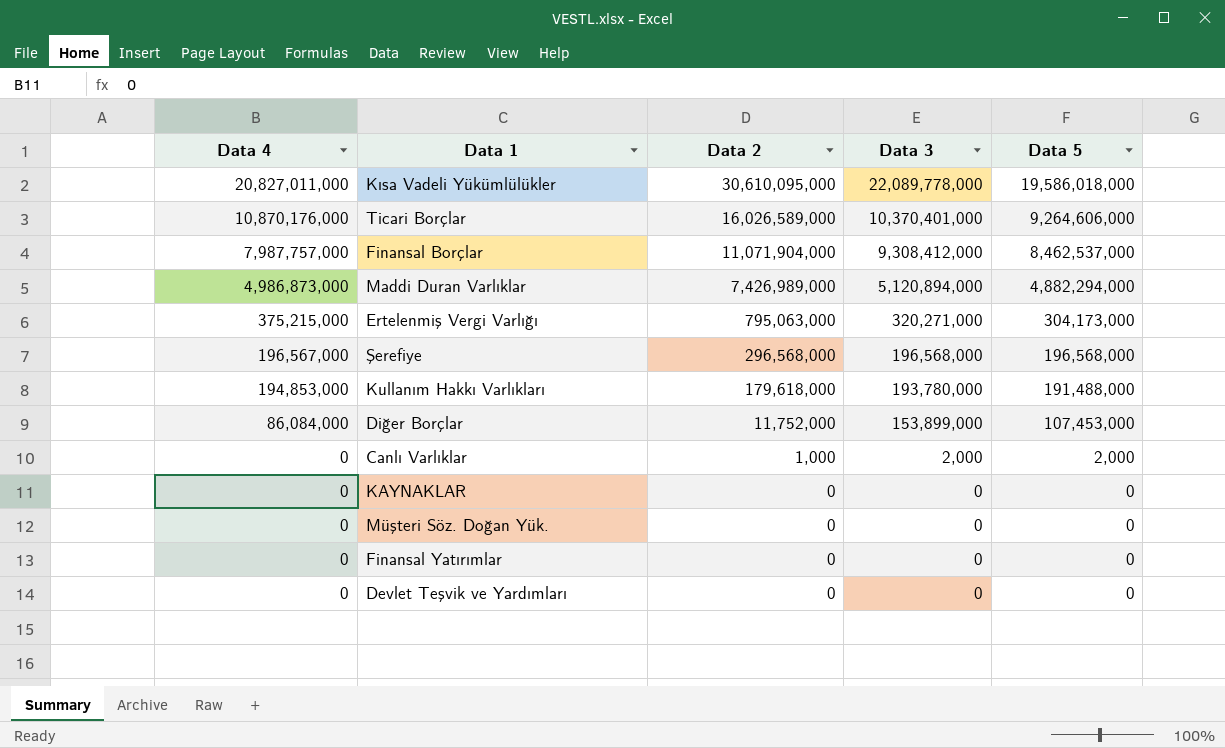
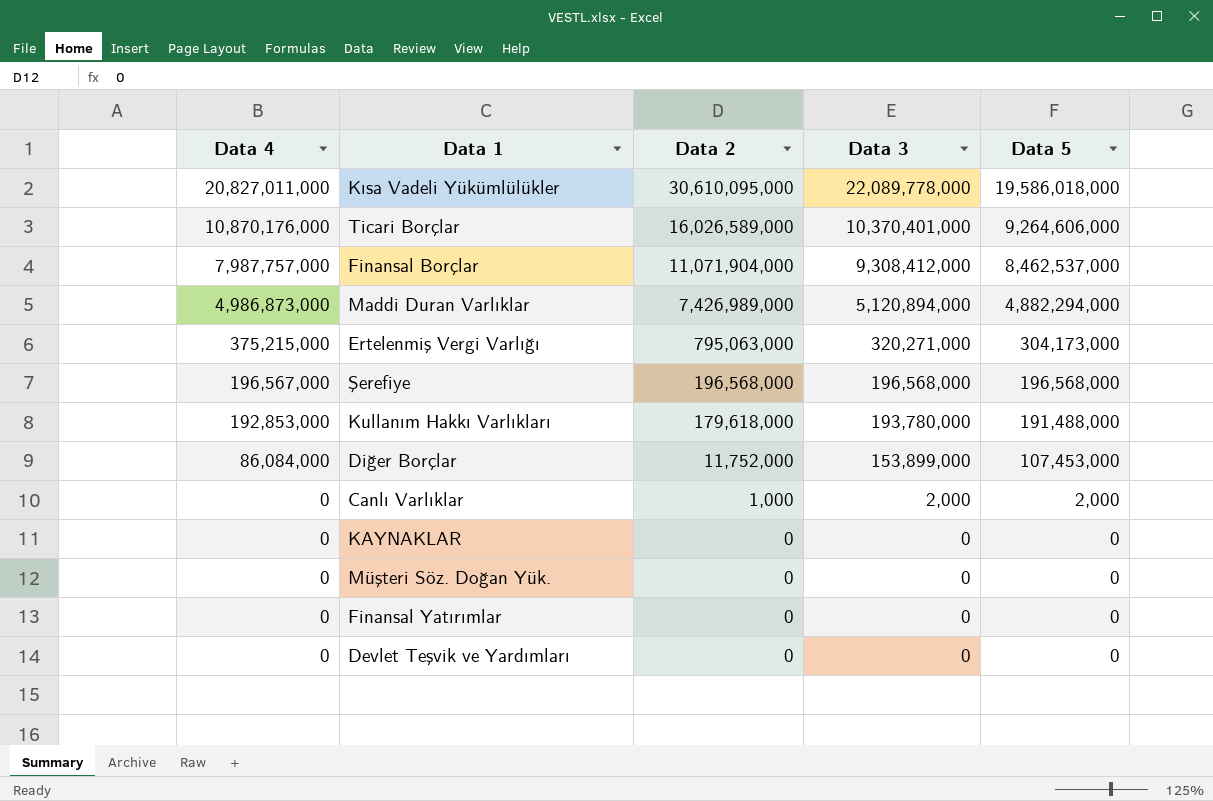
Şerefiye | Data 2: 296,568,000 -> 196,568,000
Kullanım Hakkı Varlıkları | Data 4: 194,853,000 -> 192,853,000

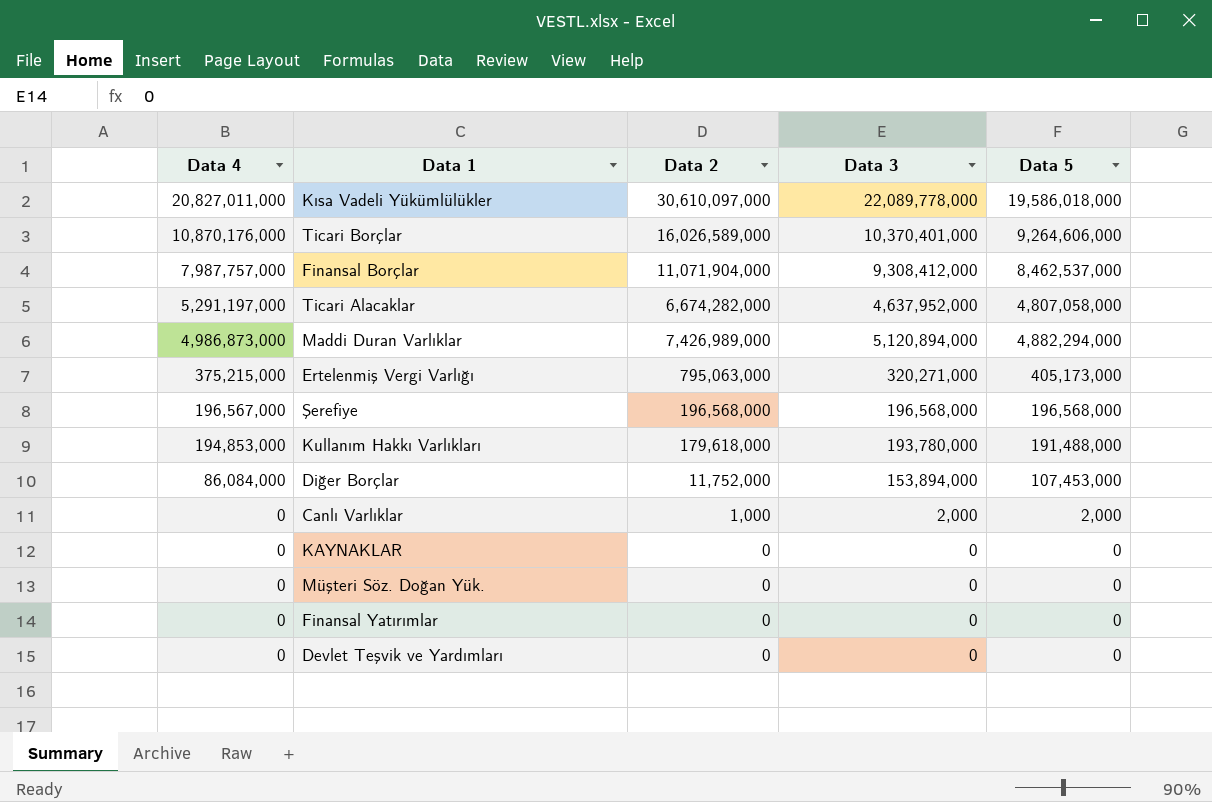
Kısa Vadeli Yükümlülükler | Data 2: 30,610,095,000 -> 30,610,097,000
row Ticari Alacaklar: none -> 5,291,197,000 | 6,674,282,000 | 4,637,952,000 | 4,807,058,000
Ertelenmiş Vergi Varlığı | Data 5: 304,173,000 -> 405,173,000
Kullanım Hakkı Varlıkları | Data 4: 192,853,000 -> 194,853,000
Diğer Borçlar | Data 3: 153,899,000 -> 153,894,000

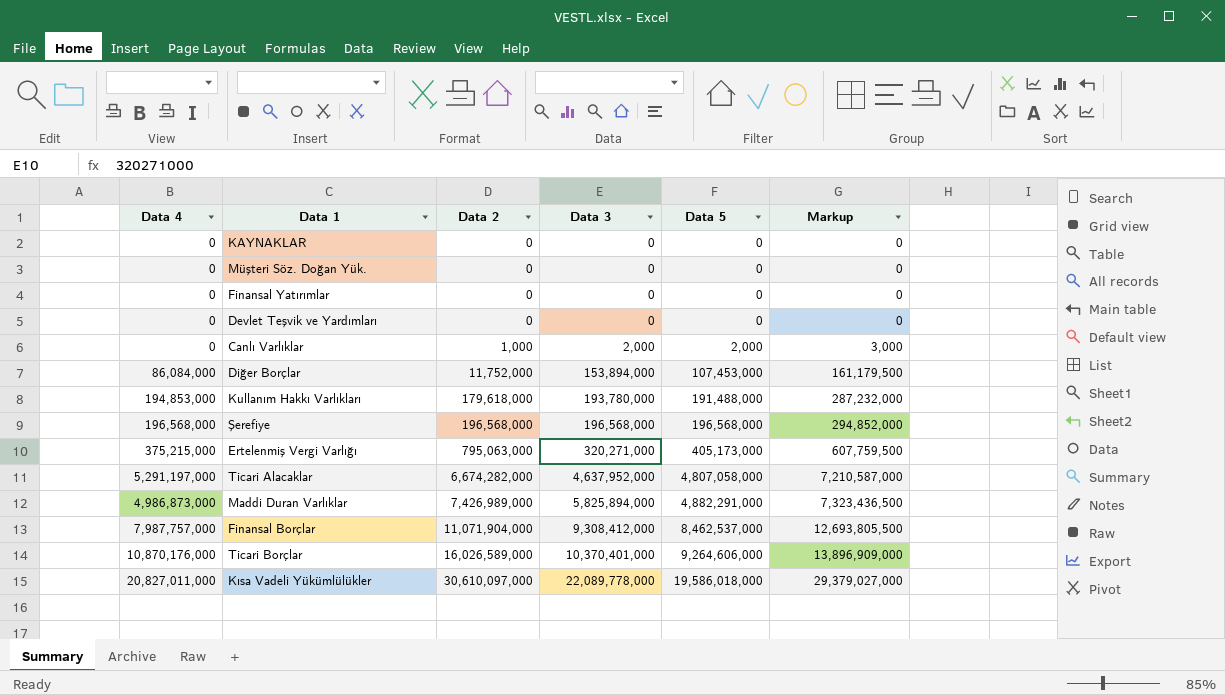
row order: Data 4 descending -> Data 2 ascending
column Markup | formula: none -> [Data 5] * 1.5
Şerefiye | Data 4: 196,567,000 -> 196,568,000
Maddi Duran Varlıklar | Data 3: 5,120,894,000 -> 5,825,894,000
Maddi Duran Varlıklar | Data 5: 4,882,294,000 -> 4,882,291,000

